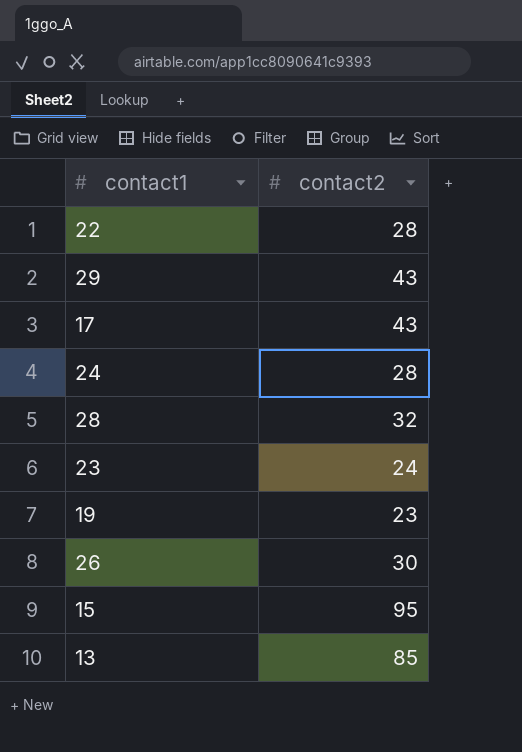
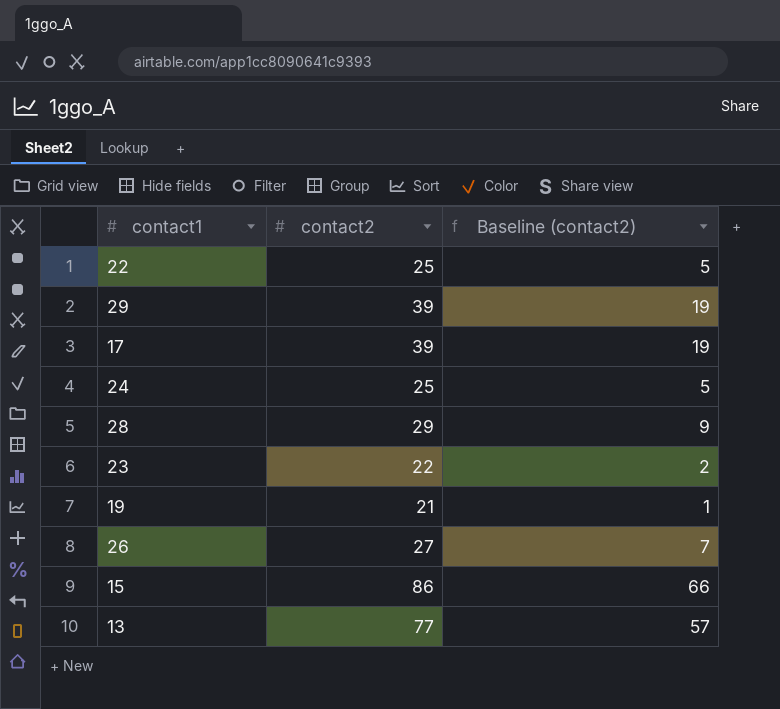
column Baseline (contact2) | formula: none -> [contact2] - 20
22 | contact2: 28 -> 25
29 | contact2: 43 -> 39
17 | contact2: 43 -> 39
24 | contact2: 28 -> 25
28 | contact2: 32 -> 29
23 | contact2: 24 -> 22
19 | contact2: 23 -> 21
26 | contact2: 30 -> 27
15 | contact2: 95 -> 86
13 | contact2: 85 -> 77

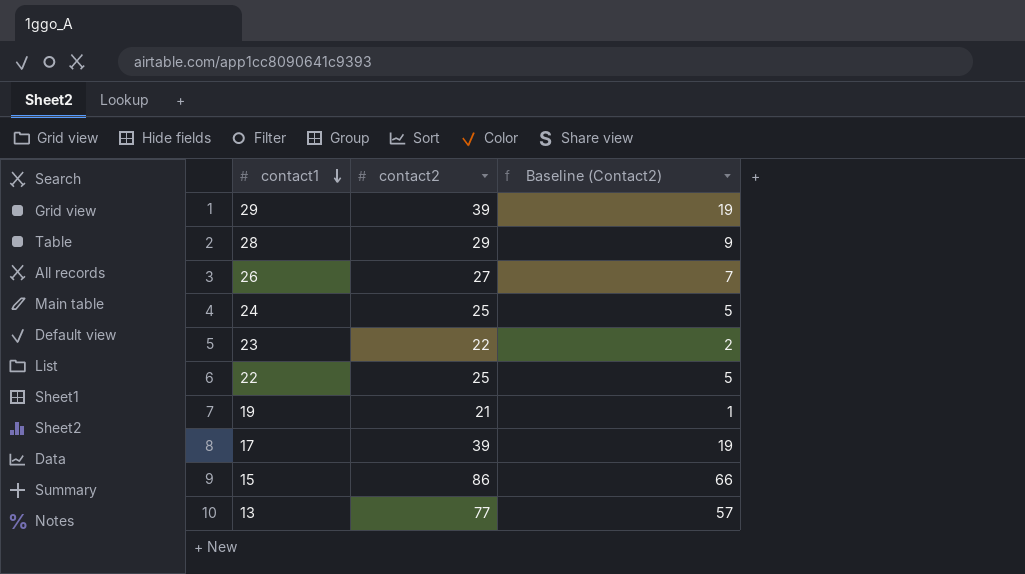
row order: none -> contact1 descending
column name: Baseline (contact2) -> Baseline (Contact2)

